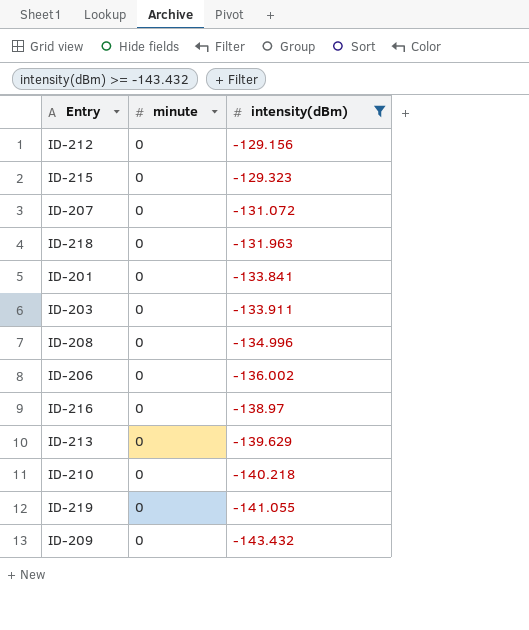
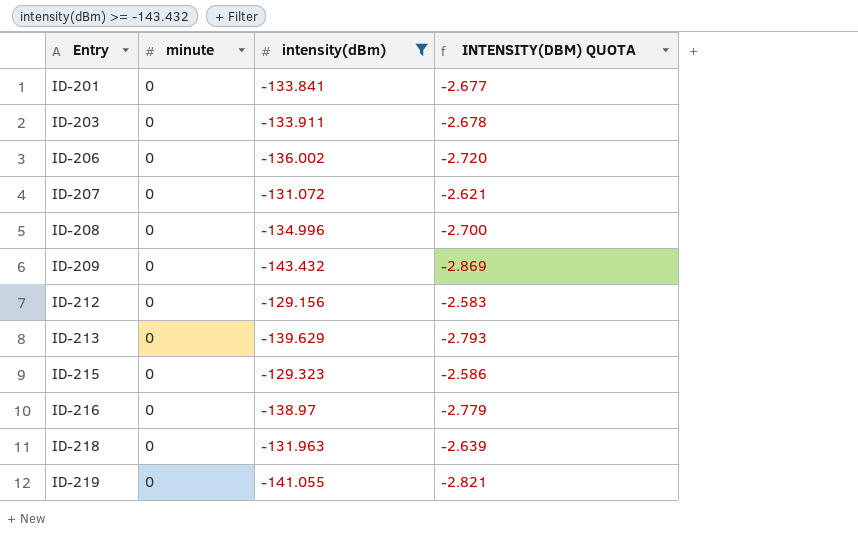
row order: intensity(dBm) descending -> Entry ascending
column INTENSITY(DBM) QUOTA | formula: none -> [intensity(dBm)] * 0.02
row ID-210: 0 | -140.218 -> none

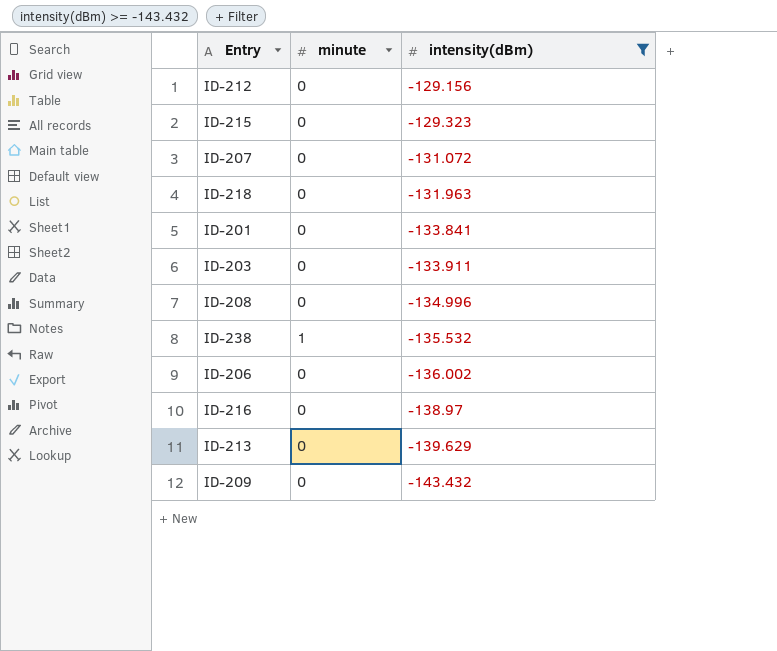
row order: Entry ascending -> intensity(dBm) descending
column INTENSITY(DBM) QUOTA | formula: [intensity(dBm)] * 0.02 -> none
row ID-219: 0 | -141.055 | -2.821 -> none
row ID-238: none -> 1 | -135.532

